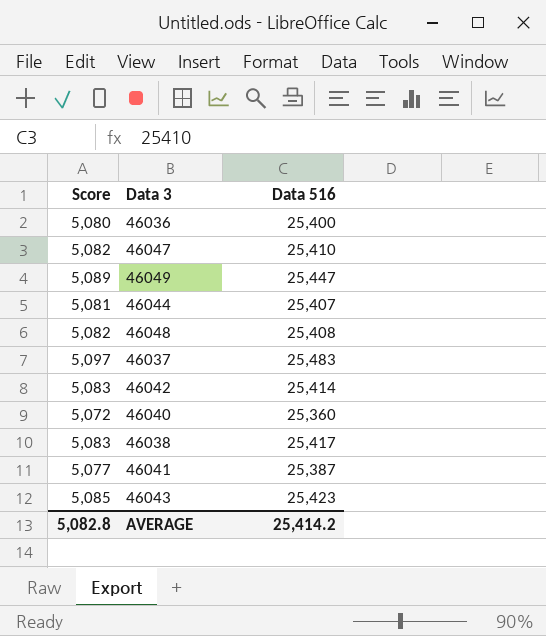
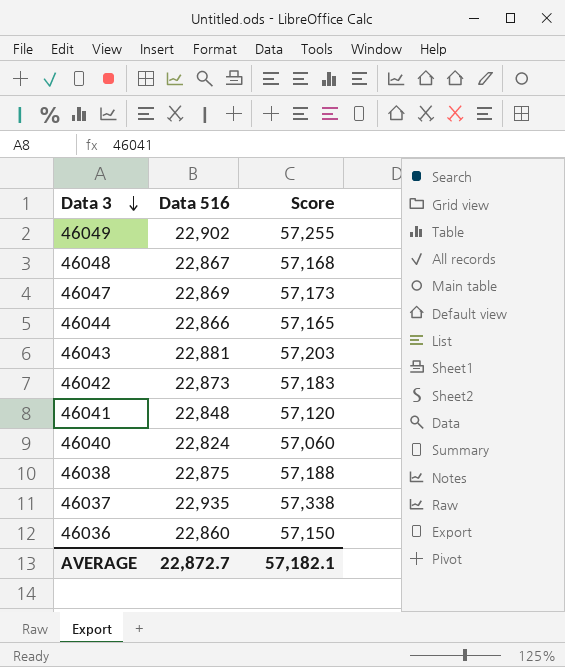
row order: none -> Data 3 descending
column Score | formula: [Data 516] * 0.2 -> [Data 516] * 2.5
column Score | position: 1 -> 3
46049 | Data 516: 25,447 -> 22,902
46048 | Data 516: 25,408 -> 22,867
46047 | Data 516: 25,410 -> 22,869
46044 | Data 516: 25,407 -> 22,866
46043 | Data 516: 25,423 -> 22,881
46042 | Data 516: 25,414 -> 22,873
46041 | Data 516: 25,387 -> 22,848
46040 | Data 516: 25,360 -> 22,824
46038 | Data 516: 25,417 -> 22,875
46037 | Data 516: 25,483 -> 22,935
46036 | Data 516: 25,400 -> 22,860
AVERAGE | Data 516: 25,414.2 -> 22,872.7
AVERAGE | Score: 5,082.8 -> 57,182.1

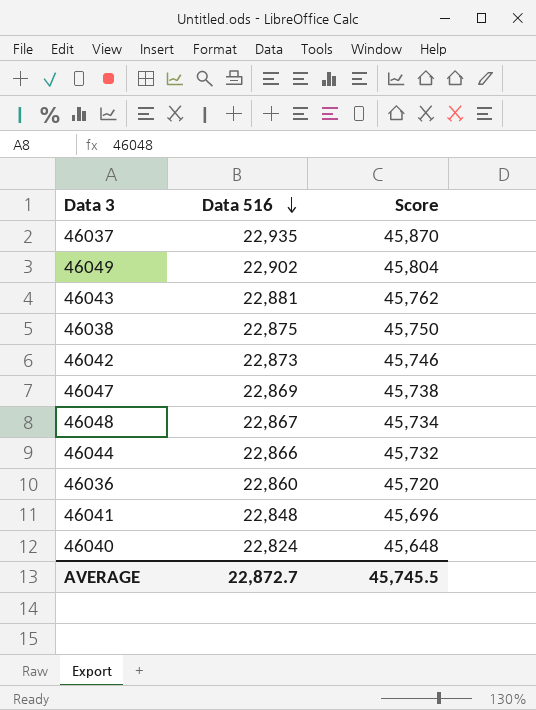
row order: Data 3 descending -> Data 516 descending
column Score | formula: [Data 516] * 2.5 -> [Data 516] * 2
AVERAGE | Score: 57,182.1 -> 45,745.5

